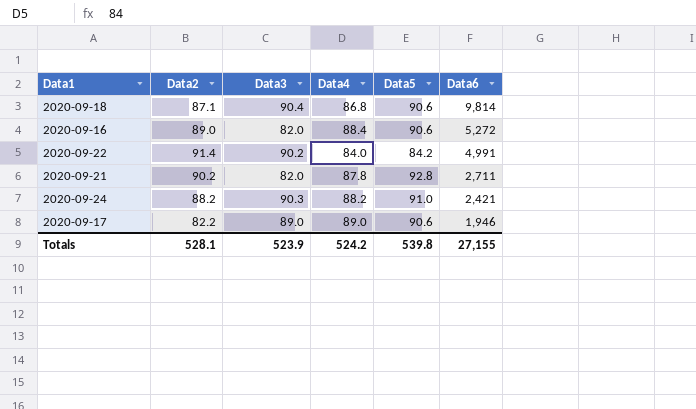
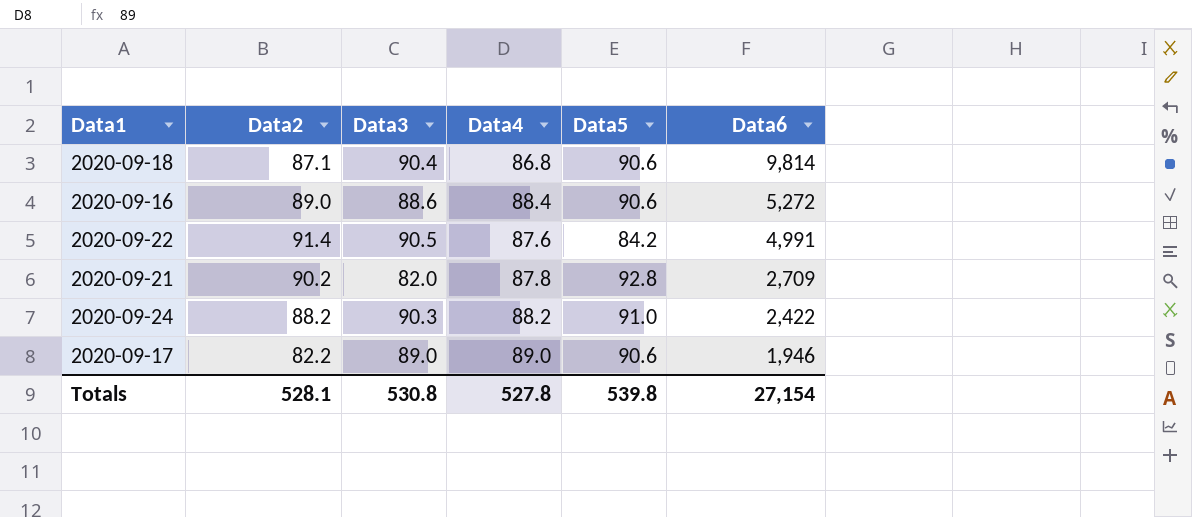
2020-09-16 | Data3: 82.0 -> 88.6
2020-09-22 | Data3: 90.2 -> 90.5
2020-09-22 | Data4: 84.0 -> 87.6
2020-09-21 | Data6: 2,711 -> 2,709
2020-09-24 | Data6: 2,421 -> 2,422
Totals | Data3: 523.9 -> 530.8
Totals | Data4: 524.2 -> 527.8
Totals | Data6: 27,155 -> 27,154

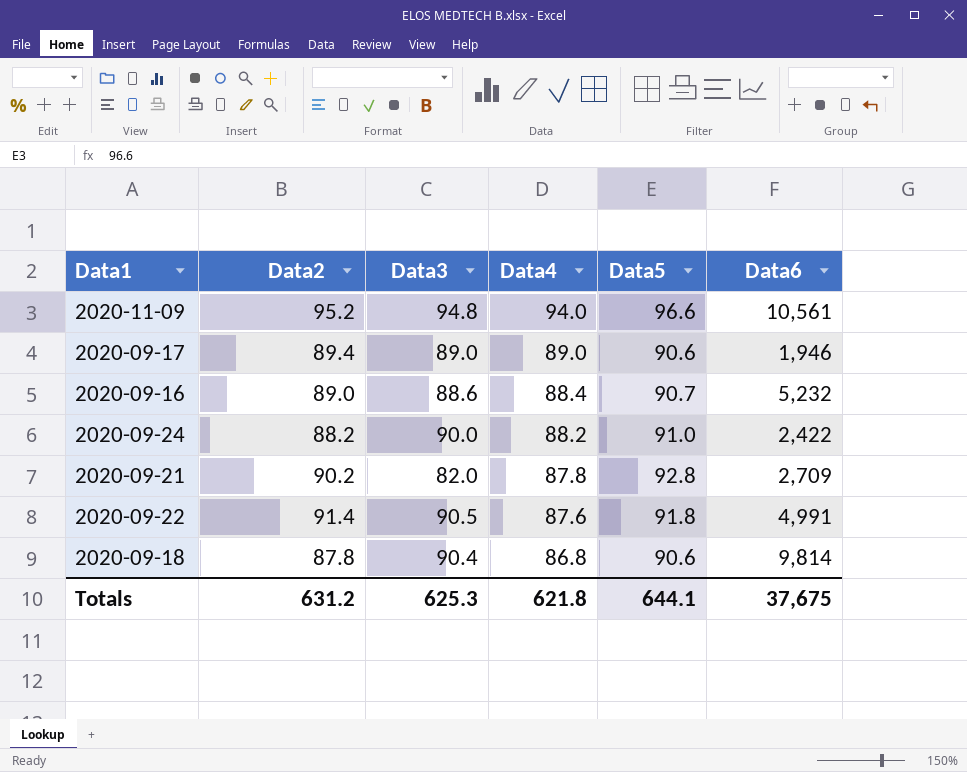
row order: Data6 descending -> Data4 descending
row 2020-11-09: none -> 95.2 | 94.8 | 94.0 | 96.6 | 10,561
2020-09-17 | Data2: 82.2 -> 89.4
2020-09-16 | Data5: 90.6 -> 90.7
2020-09-16 | Data6: 5,272 -> 5,232
2020-09-24 | Data3: 90.3 -> 90.0
2020-09-22 | Data5: 84.2 -> 91.8
2020-09-18 | Data2: 87.1 -> 87.8
Totals | Data2: 528.1 -> 631.2
Totals | Data3: 530.8 -> 625.3
Totals | Data4: 527.8 -> 621.8
Totals | Data5: 539.8 -> 644.1
Totals | Data6: 27,154 -> 37,675

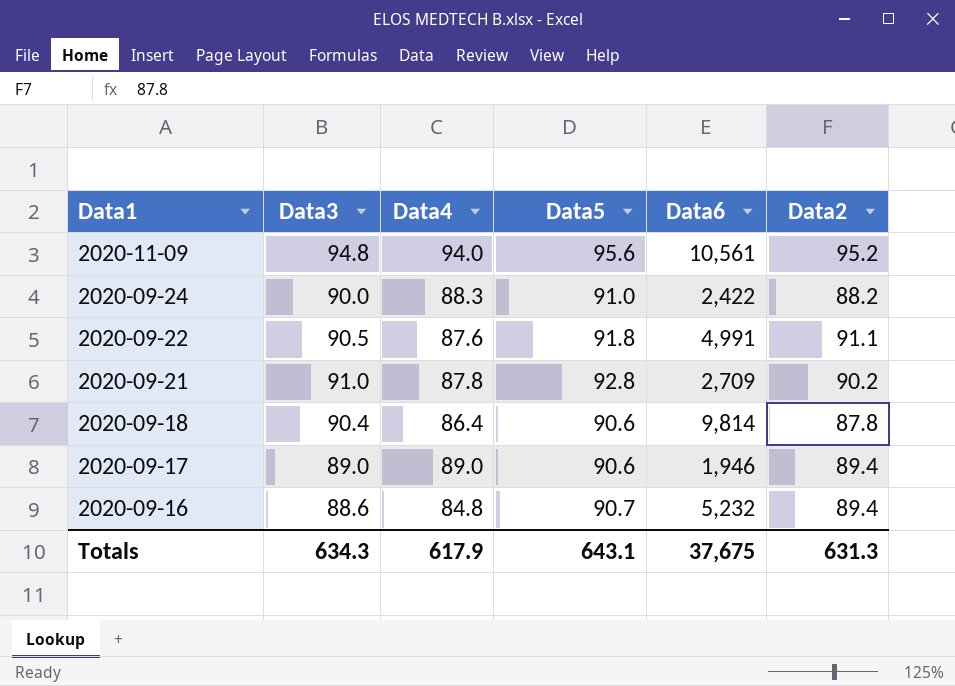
row order: Data4 descending -> Data1 descending
column Data2 | position: 2 -> 6
2020-11-09 | Data5: 96.6 -> 95.6
2020-09-24 | Data4: 88.2 -> 88.3
2020-09-22 | Data2: 91.4 -> 91.1
2020-09-21 | Data3: 82.0 -> 91.0
2020-09-18 | Data4: 86.8 -> 86.4
2020-09-16 | Data4: 88.4 -> 84.8
2020-09-16 | Data2: 89.0 -> 89.4
Totals | Data3: 625.3 -> 634.3
Totals | Data4: 621.8 -> 617.9
Totals | Data5: 644.1 -> 643.1
Totals | Data2: 631.2 -> 631.3

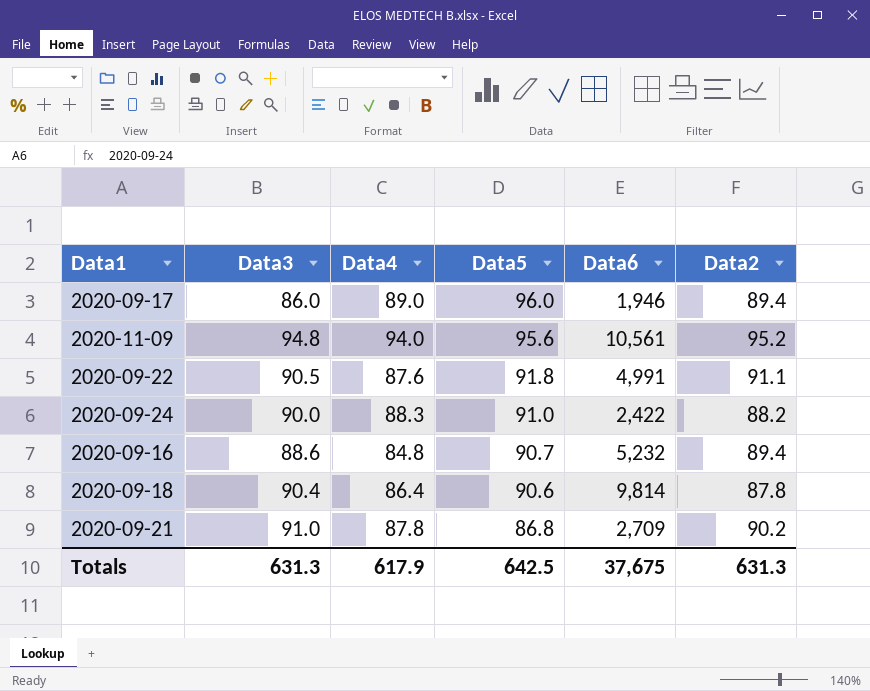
row order: Data1 descending -> Data5 descending
2020-09-17 | Data3: 89.0 -> 86.0
2020-09-17 | Data5: 90.6 -> 96.0
2020-09-21 | Data5: 92.8 -> 86.8
Totals | Data3: 634.3 -> 631.3
Totals | Data5: 643.1 -> 642.5

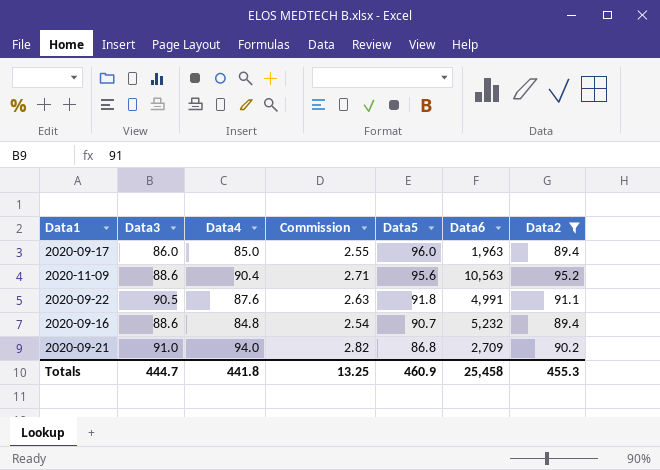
filter: none -> Data2 >= 89.4
column Commission | formula: none -> [Data4] * 0.03
2020-09-17 | Data4: 89.0 -> 85.0
2020-09-17 | Data6: 1,946 -> 1,963
2020-11-09 | Data3: 94.8 -> 88.6
2020-11-09 | Data4: 94.0 -> 90.4
2020-11-09 | Data6: 10,561 -> 10,563
2020-09-21 | Data4: 87.8 -> 94.0
Totals | Data3: 631.3 -> 444.7
Totals | Data4: 617.9 -> 441.8
Totals | Data5: 642.5 -> 460.9
Totals | Data6: 37,675 -> 25,458
Totals | Data2: 631.3 -> 455.3

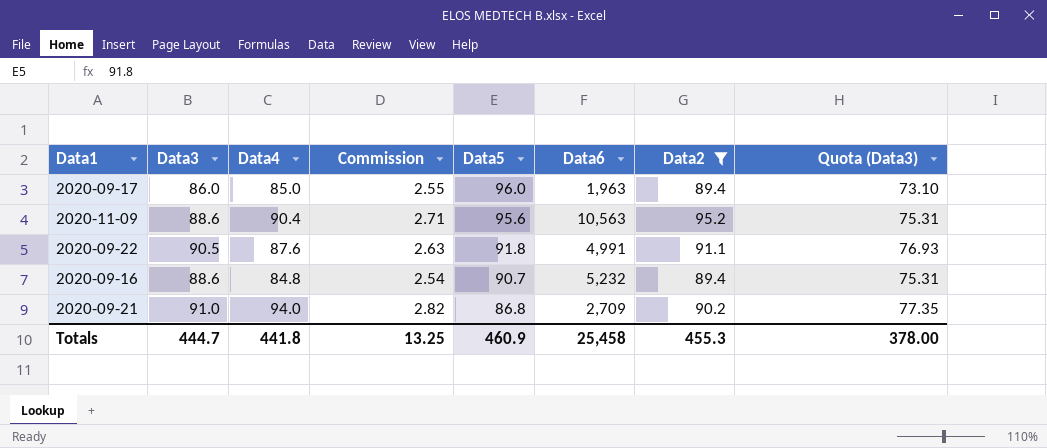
column Quota (Data3) | formula: none -> [Data3] * 0.85

